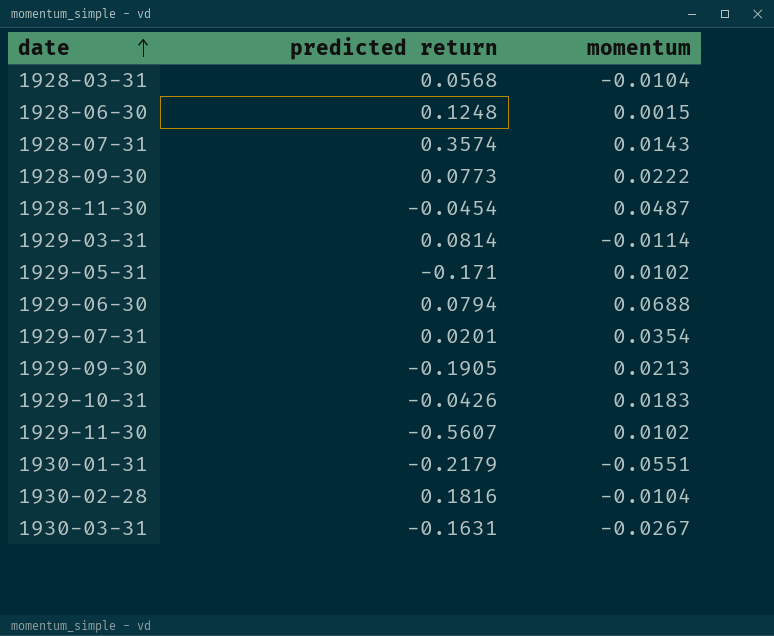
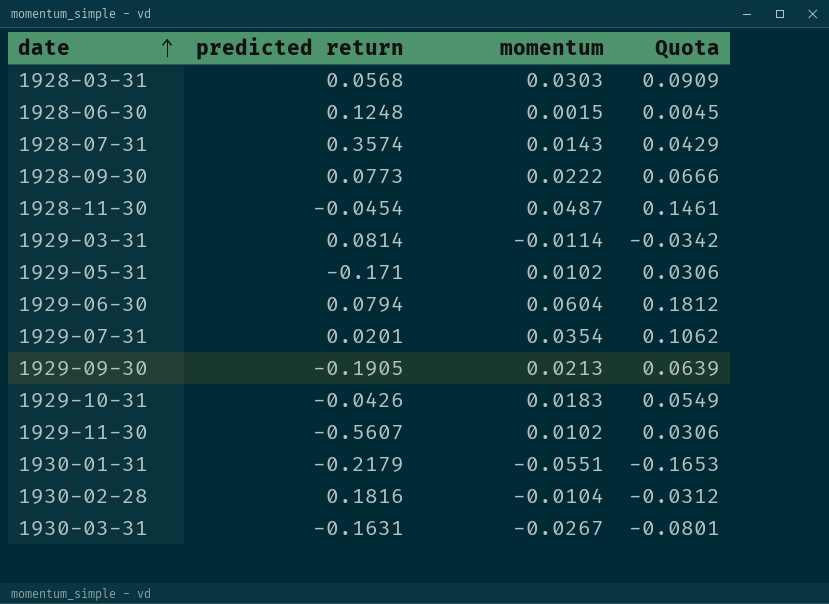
column Quota | formula: none -> [momentum] * 3
1928-03-31 | momentum: -0.0104 -> 0.0303
1929-06-30 | momentum: 0.0688 -> 0.0604

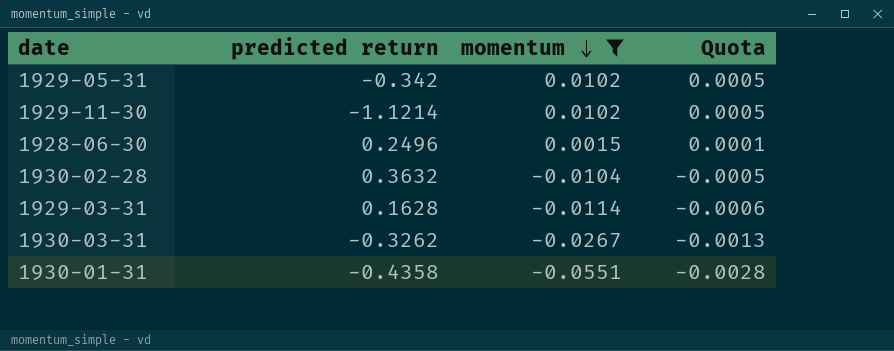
filter: none -> momentum <= 0.0102
row order: date ascending -> momentum descending
column Quota | formula: [momentum] * 3 -> [momentum] * 0.05
1929-05-31 | predicted return: -0.171 -> -0.342
1929-11-30 | predicted return: -0.5607 -> -1.1214
1928-06-30 | predicted return: 0.1248 -> 0.2496
1930-02-28 | predicted return: 0.1816 -> 0.3632
1929-03-31 | predicted return: 0.0814 -> 0.1628
1930-03-31 | predicted return: -0.1631 -> -0.3262
1930-01-31 | predicted return: -0.2179 -> -0.4358

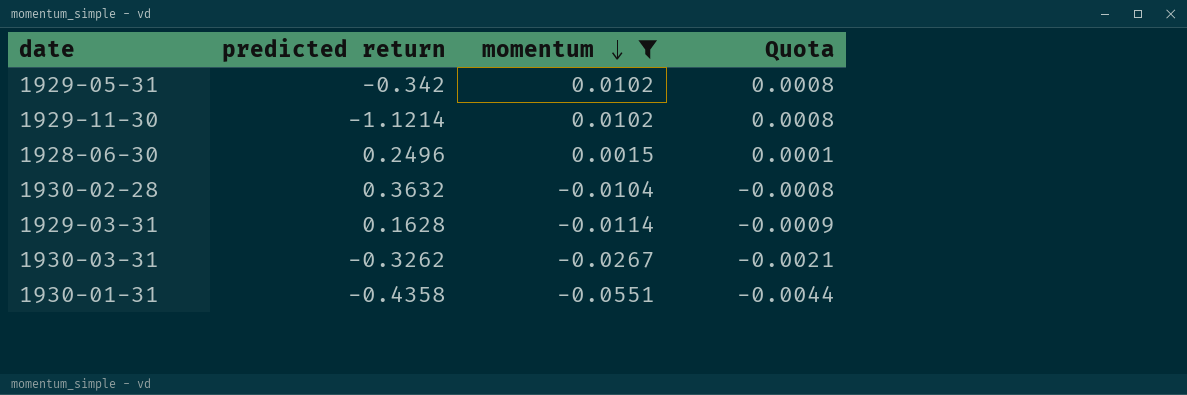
column Quota | formula: [momentum] * 0.05 -> [momentum] * 0.08

